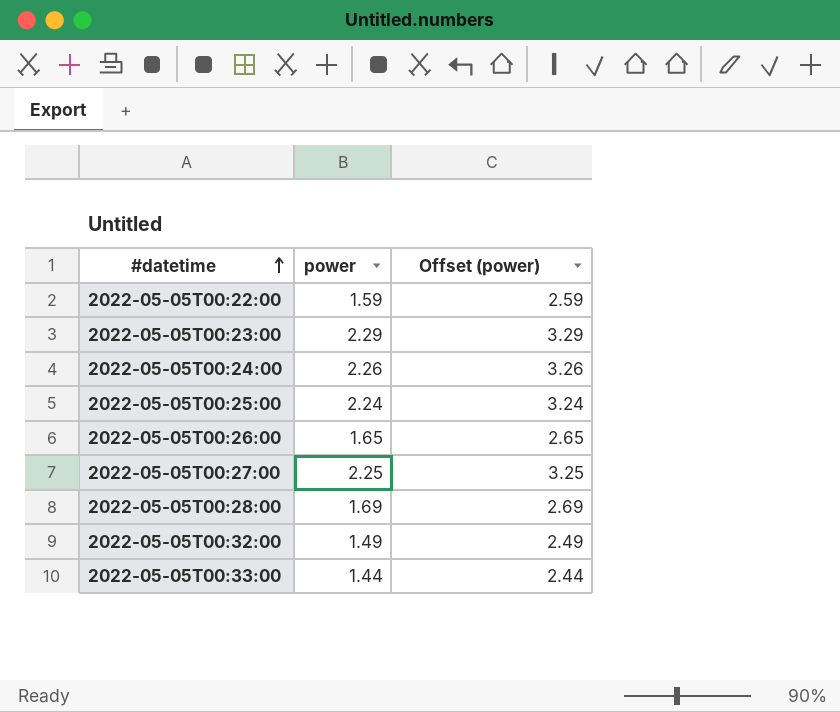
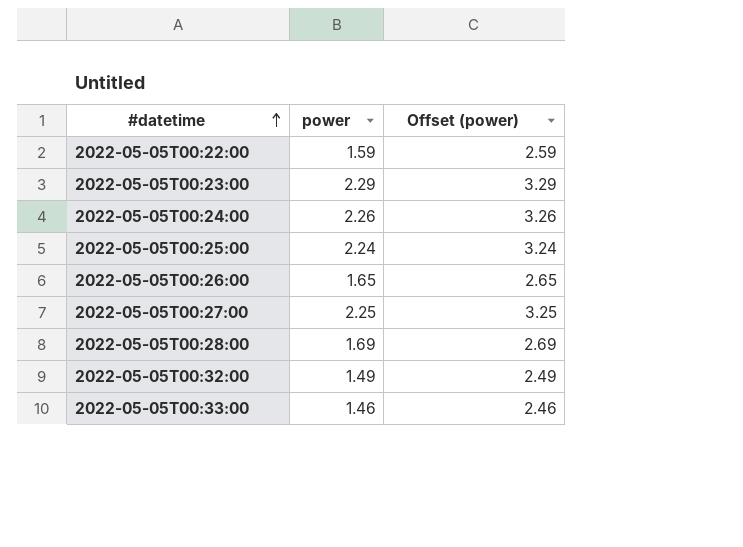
2022-05-05T00:33:00 | power: 1.44 -> 1.46
2022-05-05T00:33:00 | Offset (power): 2.44 -> 2.46

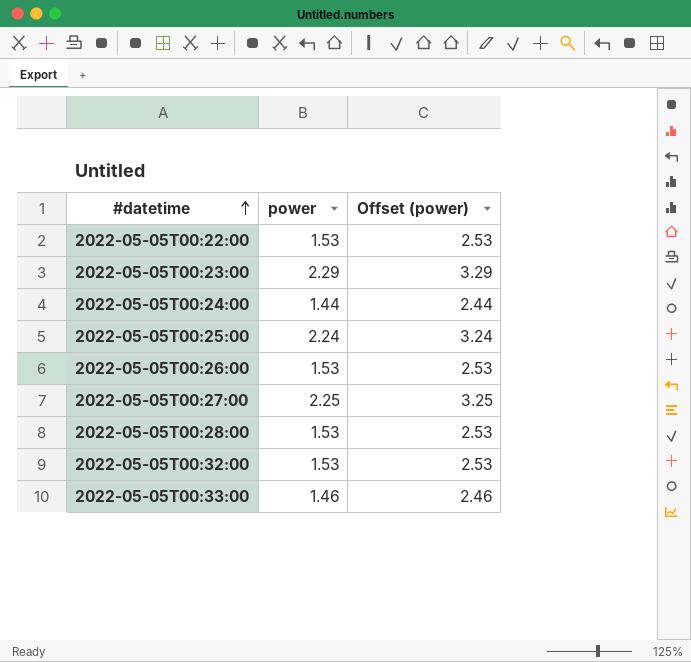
2022-05-05T00:22:00 | power: 1.59 -> 1.53
2022-05-05T00:22:00 | Offset (power): 2.59 -> 2.53
2022-05-05T00:24:00 | power: 2.26 -> 1.44
2022-05-05T00:24:00 | Offset (power): 3.26 -> 2.44
2022-05-05T00:26:00 | power: 1.65 -> 1.53
2022-05-05T00:26:00 | Offset (power): 2.65 -> 2.53
2022-05-05T00:28:00 | power: 1.69 -> 1.53
2022-05-05T00:28:00 | Offset (power): 2.69 -> 2.53
2022-05-05T00:32:00 | power: 1.49 -> 1.53
2022-05-05T00:32:00 | Offset (power): 2.49 -> 2.53

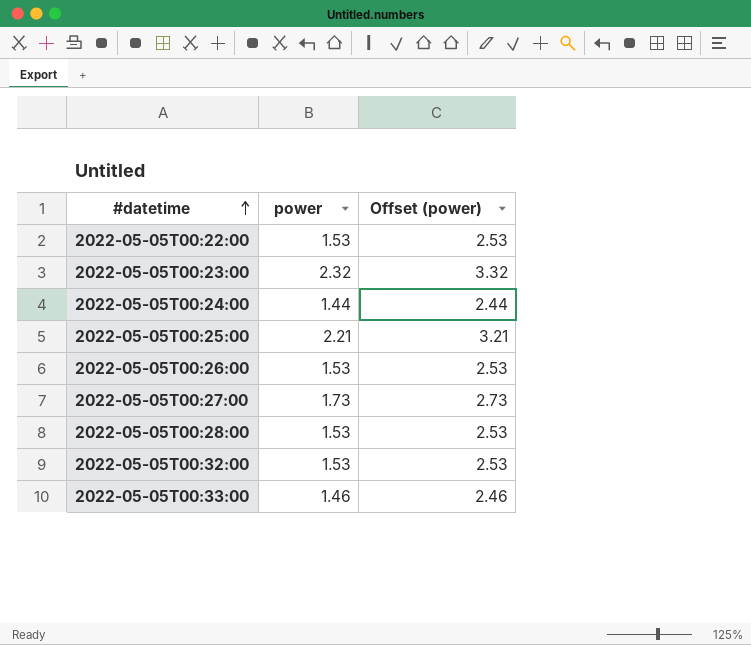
2022-05-05T00:23:00 | power: 2.29 -> 2.32
2022-05-05T00:23:00 | Offset (power): 3.29 -> 3.32
2022-05-05T00:25:00 | power: 2.24 -> 2.21
2022-05-05T00:25:00 | Offset (power): 3.24 -> 3.21
2022-05-05T00:27:00 | power: 2.25 -> 1.73
2022-05-05T00:27:00 | Offset (power): 3.25 -> 2.73

